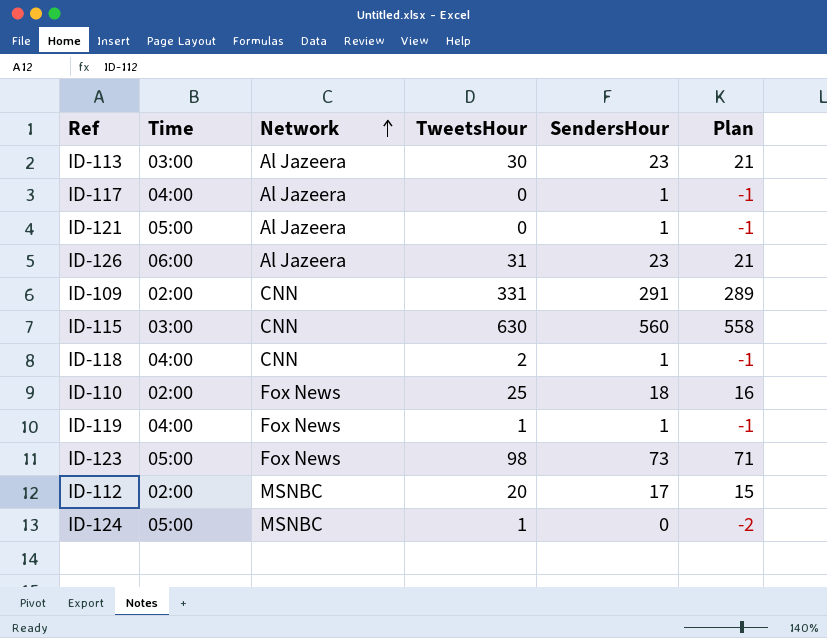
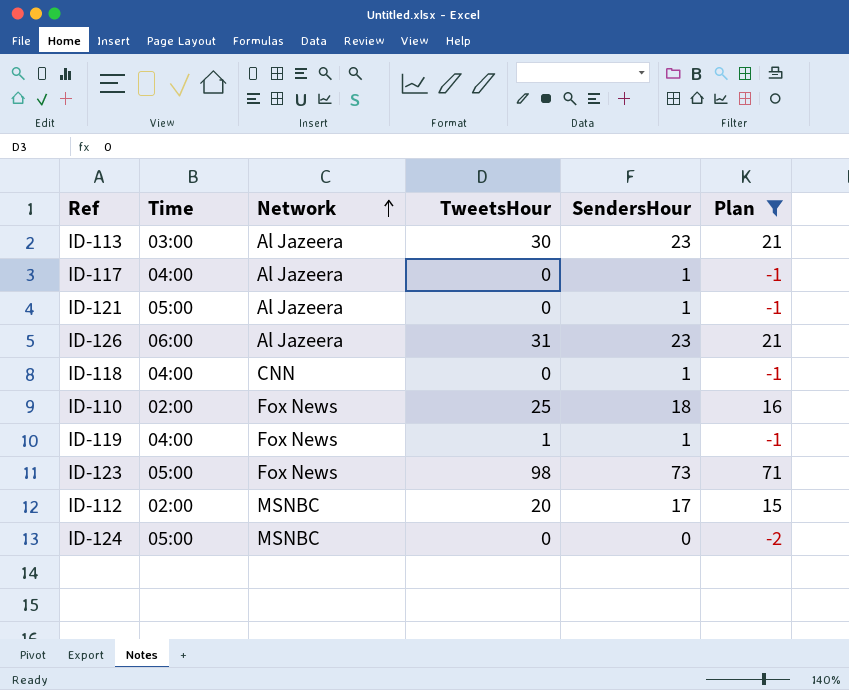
filter: none -> Plan <= 71
ID-118 | TweetsHour: 2 -> 0
ID-124 | TweetsHour: 1 -> 0

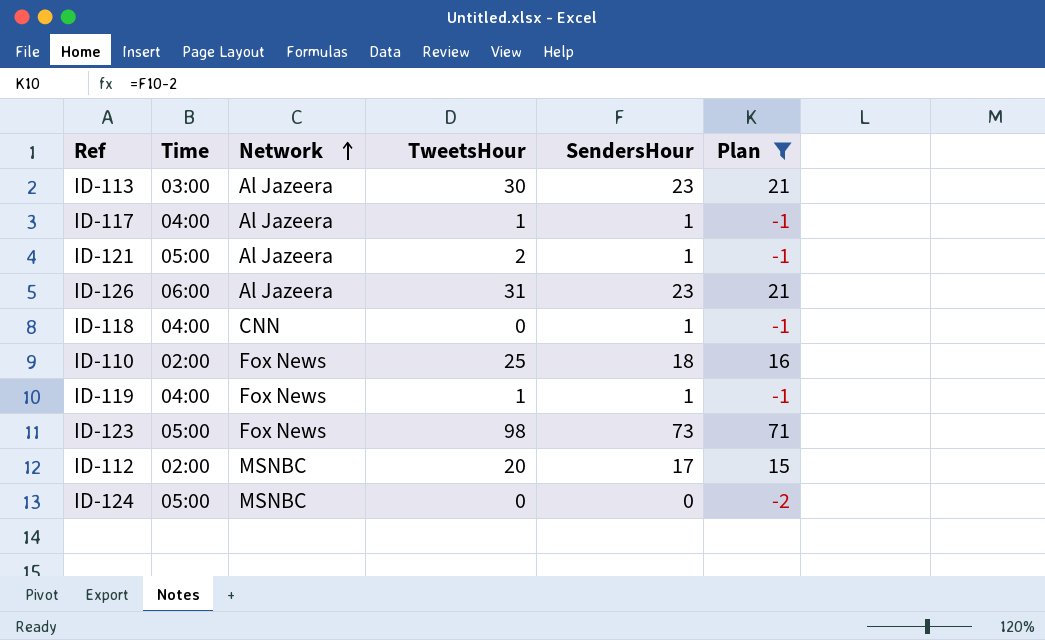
ID-117 | TweetsHour: 0 -> 1
ID-121 | TweetsHour: 0 -> 2

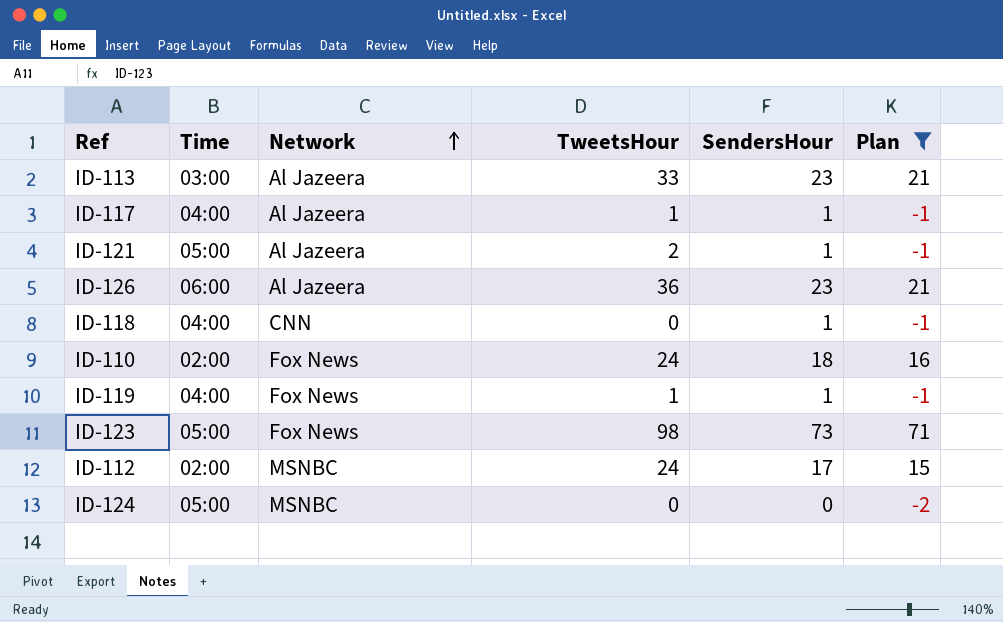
ID-113 | TweetsHour: 30 -> 33
ID-126 | TweetsHour: 31 -> 36
ID-110 | TweetsHour: 25 -> 24
ID-112 | TweetsHour: 20 -> 24

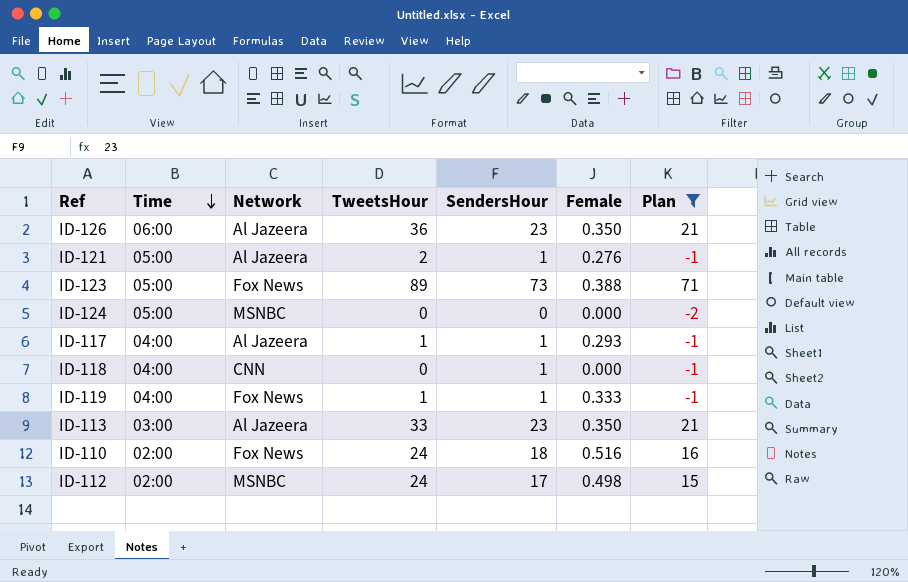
row order: Network ascending -> Time descending
column Female | position: none -> 6
ID-123 | TweetsHour: 98 -> 89

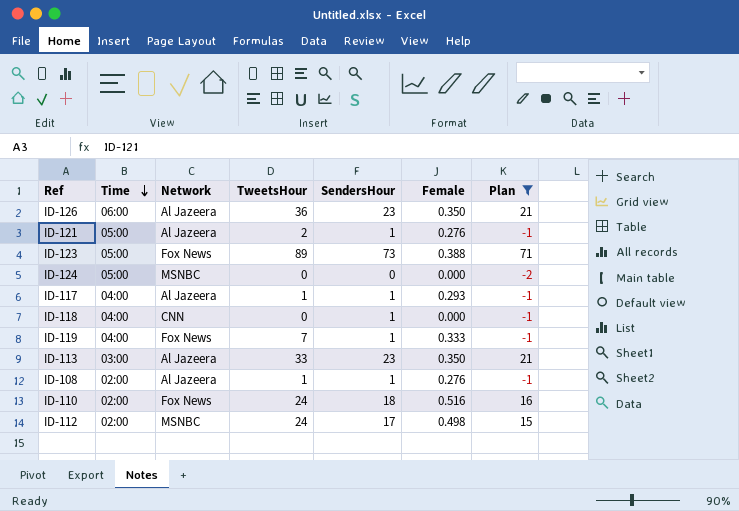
ID-119 | TweetsHour: 1 -> 7
row ID-108: none -> 02:00 | Al Jazeera | 1 | 1 | 0.276 | -1

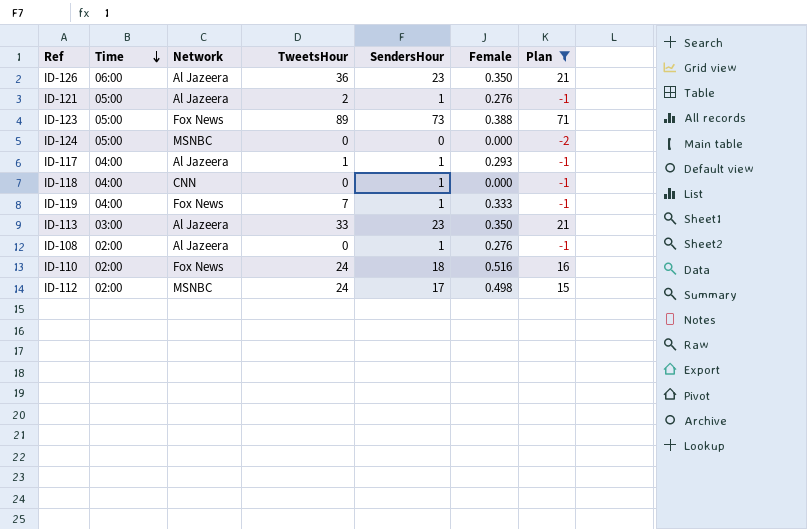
ID-108 | TweetsHour: 1 -> 0

